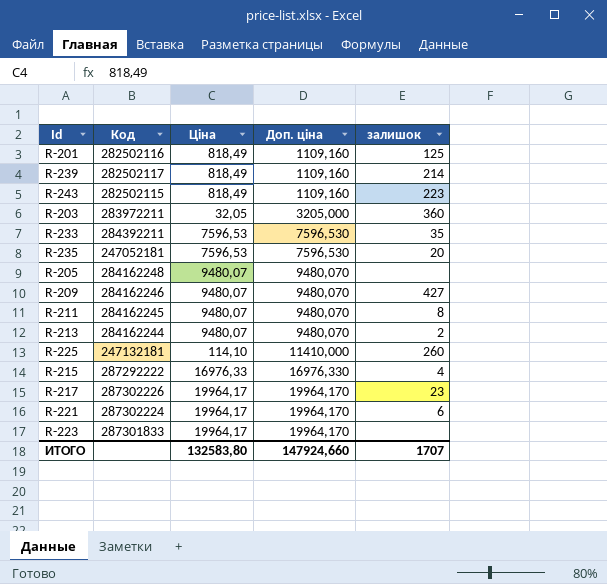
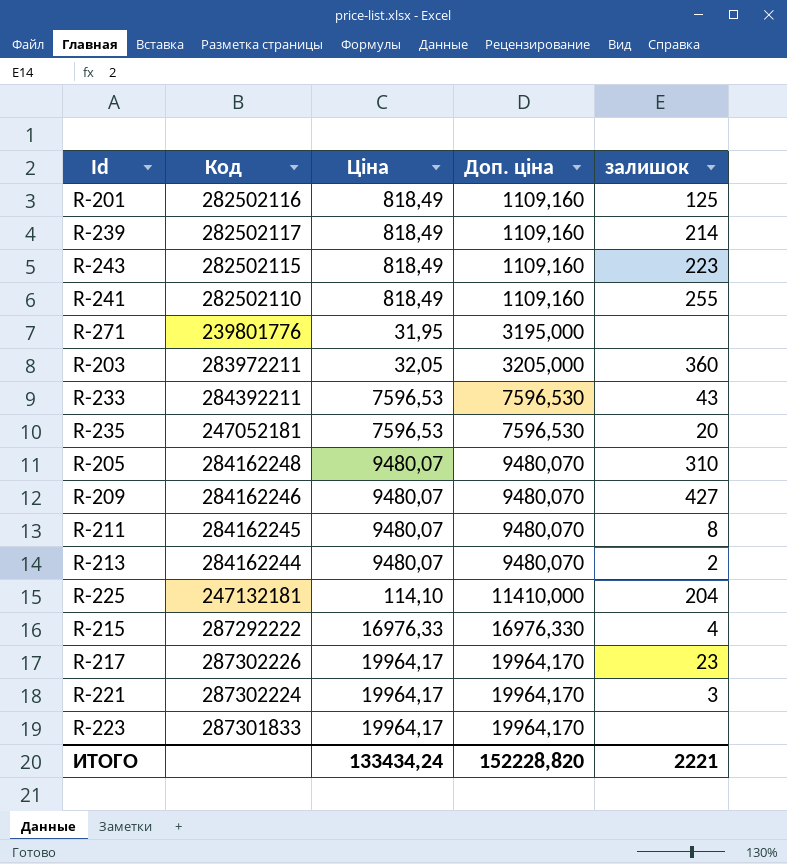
row R-241: none -> 282502110 | 818,49 | 1109,160 | 255
row R-271: none -> 239801776 | 31,95 | 3195,000 | none
R-233 | залишок: 35 -> 43
R-205 | залишок: none -> 310
R-225 | залишок: 260 -> 204
R-221 | залишок: 6 -> 3
ИТОГО | Ціна: 132583,80 -> 133434,24
ИТОГО | Доп. ціна: 147924,660 -> 152228,820
ИТОГО | залишок: 1707 -> 2221

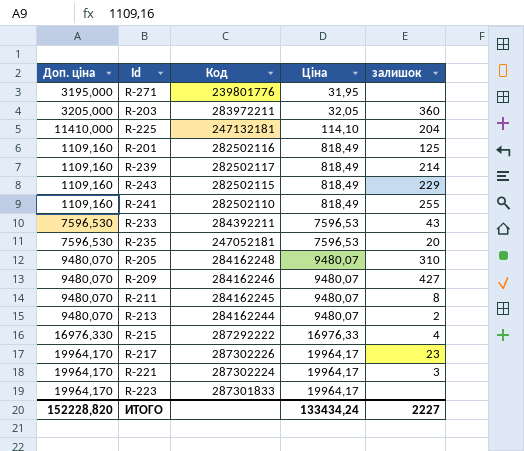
row order: Доп. ціна ascending -> Ціна ascending
column Доп. ціна | position: 4 -> 1
R-243 | залишок: 223 -> 229
ИТОГО | залишок: 2221 -> 2227

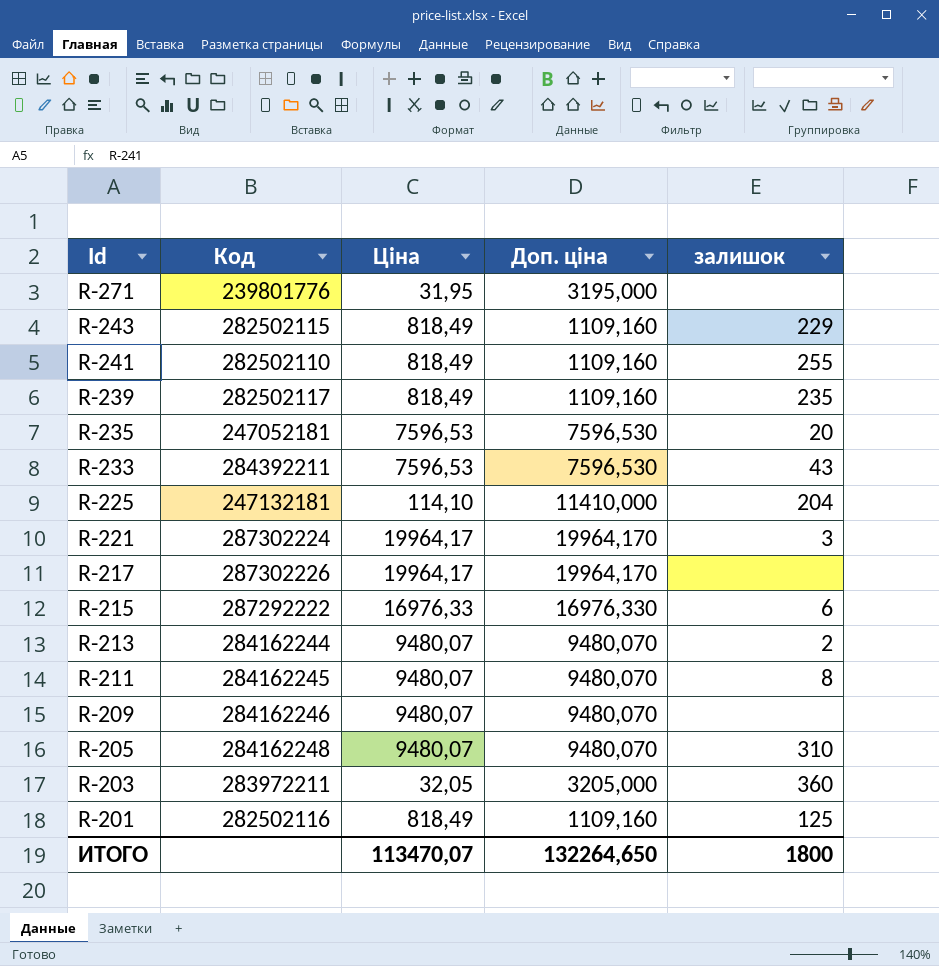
row order: Ціна ascending -> Id descending
column Доп. ціна | position: 1 -> 4
row R-223: 19964,170 | 287301833 | 19964,17 | none -> none
R-239 | залишок: 214 -> 235
R-217 | залишок: 23 -> none
R-215 | залишок: 4 -> 6
R-209 | залишок: 427 -> none
ИТОГО | Ціна: 133434,24 -> 113470,07
ИТОГО | Доп. ціна: 152228,820 -> 132264,650
ИТОГО | залишок: 2227 -> 1800

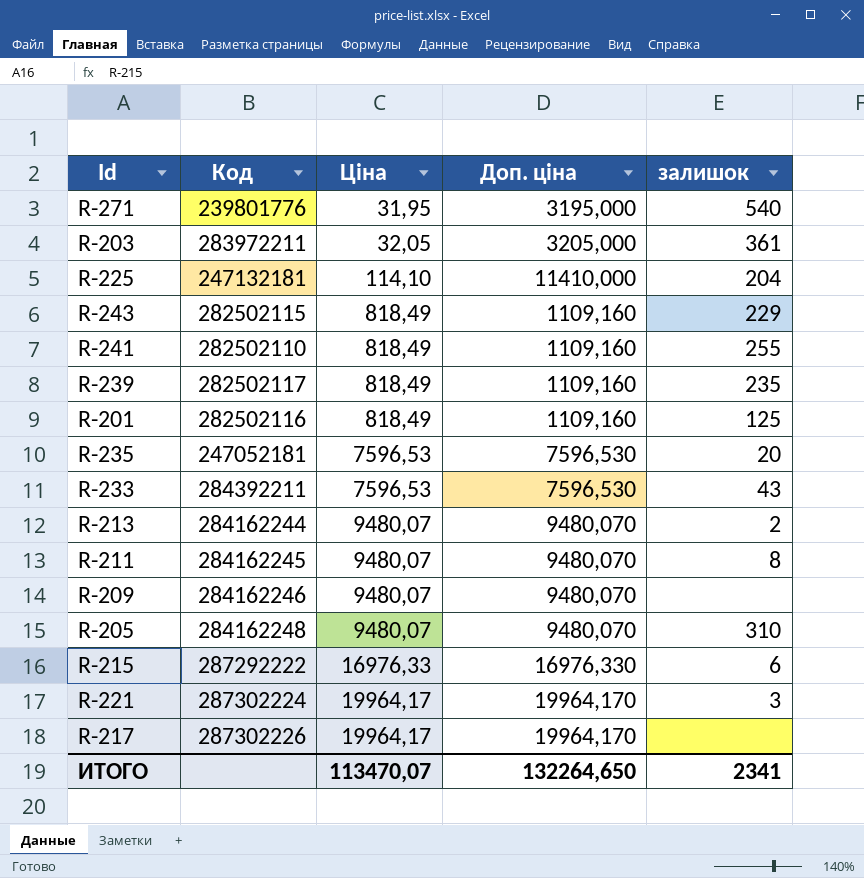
row order: Id descending -> Ціна ascending
R-271 | залишок: none -> 540
R-203 | залишок: 360 -> 361
ИТОГО | залишок: 1800 -> 2341

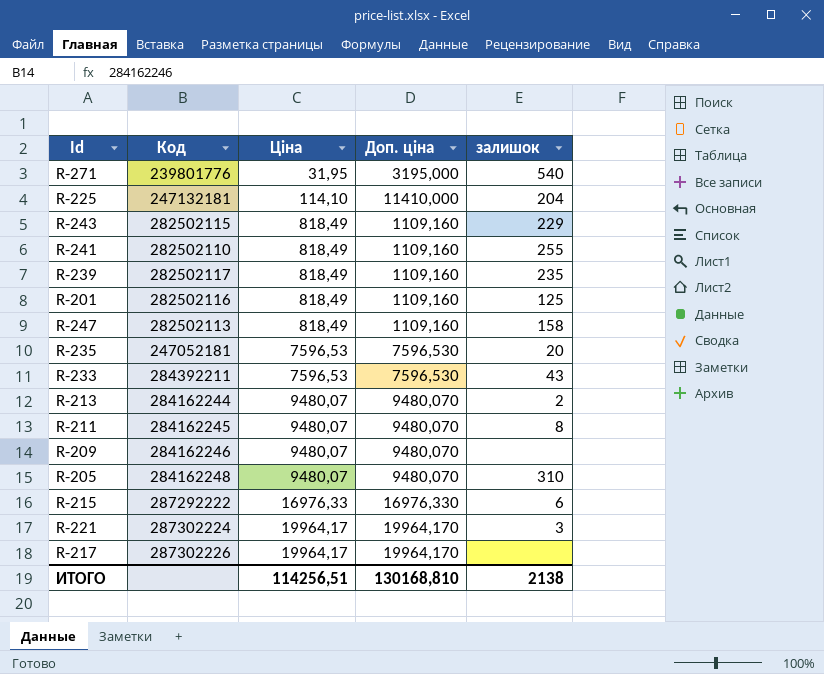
row R-203: 283972211 | 32,05 | 3205,000 | 361 -> none
row R-247: none -> 282502113 | 818,49 | 1109,160 | 158
ИТОГО | Ціна: 113470,07 -> 114256,51
ИТОГО | Доп. ціна: 132264,650 -> 130168,810
ИТОГО | залишок: 2341 -> 2138

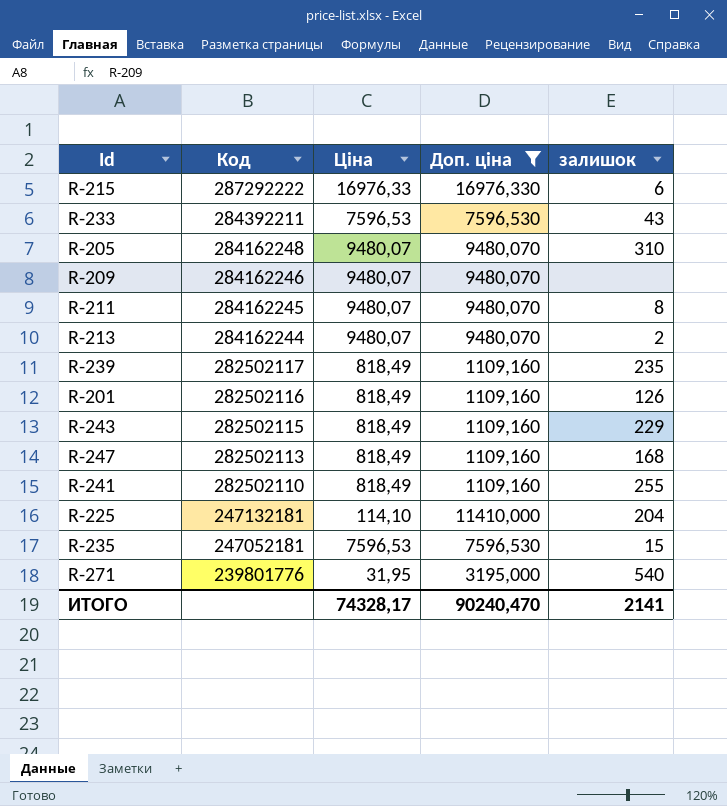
filter: none -> Доп. ціна != 19964,170
row order: Ціна ascending -> Код descending
R-201 | залишок: 125 -> 126
R-247 | залишок: 158 -> 168
R-235 | залишок: 20 -> 15
ИТОГО | Ціна: 114256,51 -> 74328,17
ИТОГО | Доп. ціна: 130168,810 -> 90240,470
ИТОГО | залишок: 2138 -> 2141

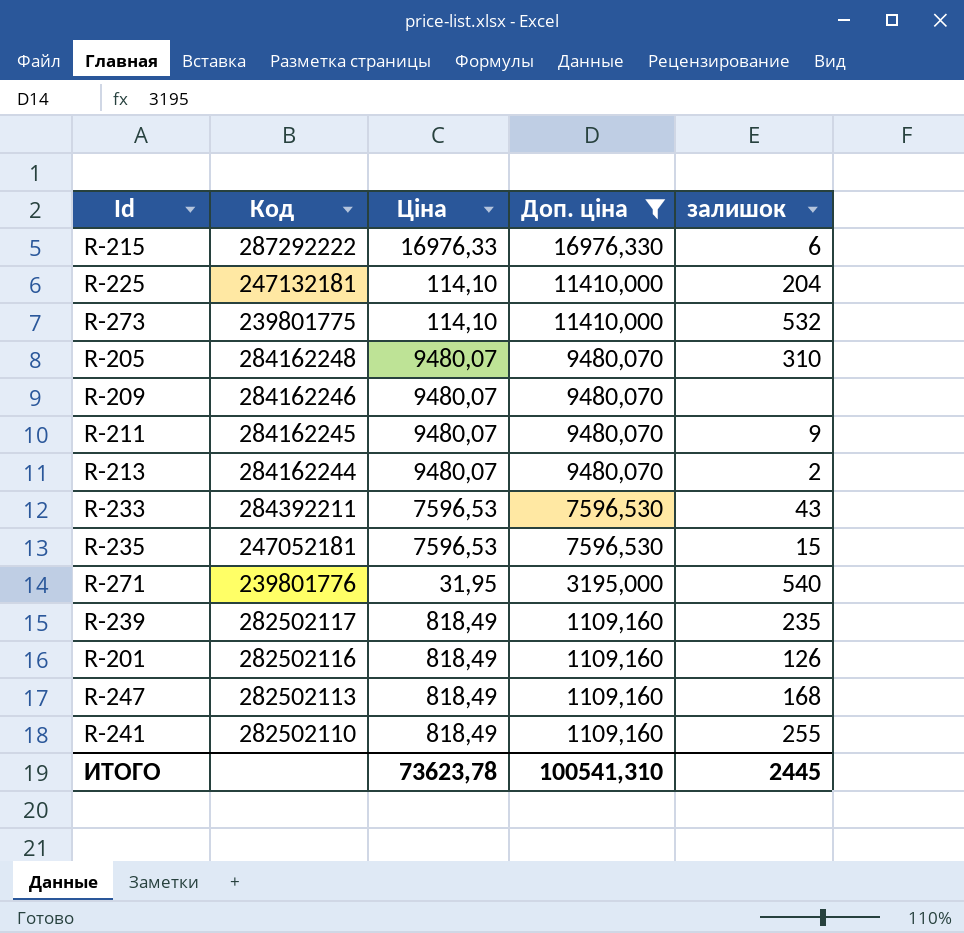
row order: Код descending -> Доп. ціна descending
row R-243: 282502115 | 818,49 | 1109,160 | 229 -> none
row R-273: none -> 239801775 | 114,10 | 11410,000 | 532
R-211 | залишок: 8 -> 9
ИТОГО | Ціна: 74328,17 -> 73623,78
ИТОГО | Доп. ціна: 90240,470 -> 100541,310
ИТОГО | залишок: 2141 -> 2445

